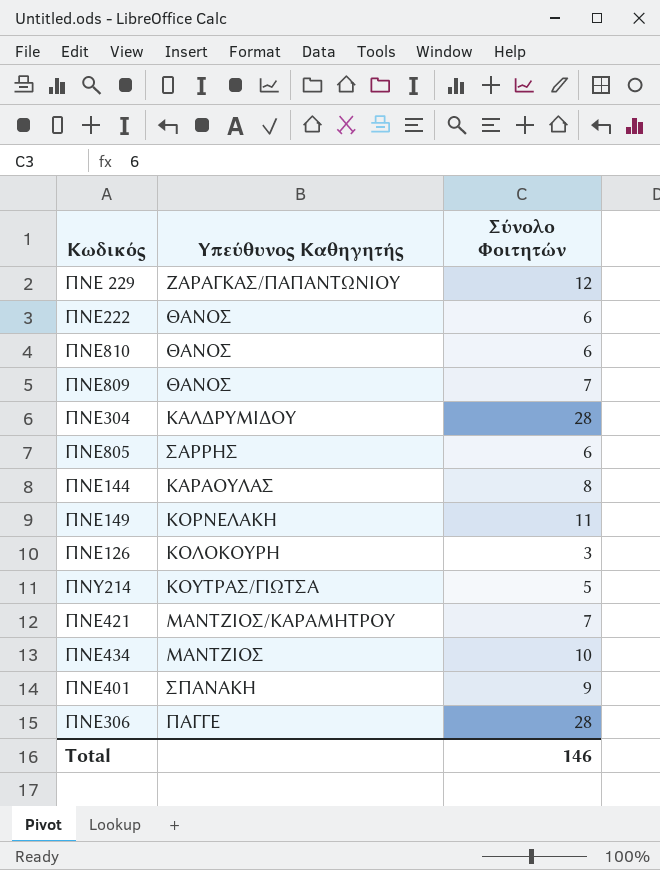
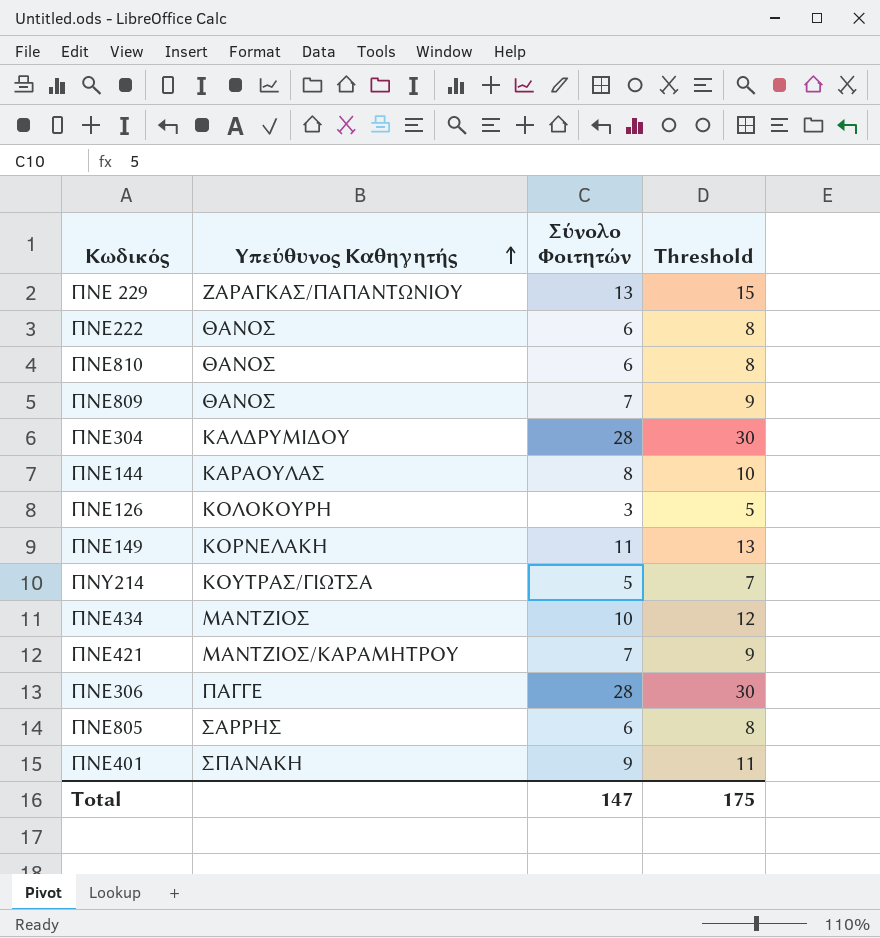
row order: none -> Υπεύθυνος Καθηγητής ascending
column Threshold | formula: none -> [Σύνολο Φοιτητών] + 2
ΠΝΕ 229 | Σύνολο Φοιτητών: 12 -> 13
Total | Σύνολο Φοιτητών: 146 -> 147

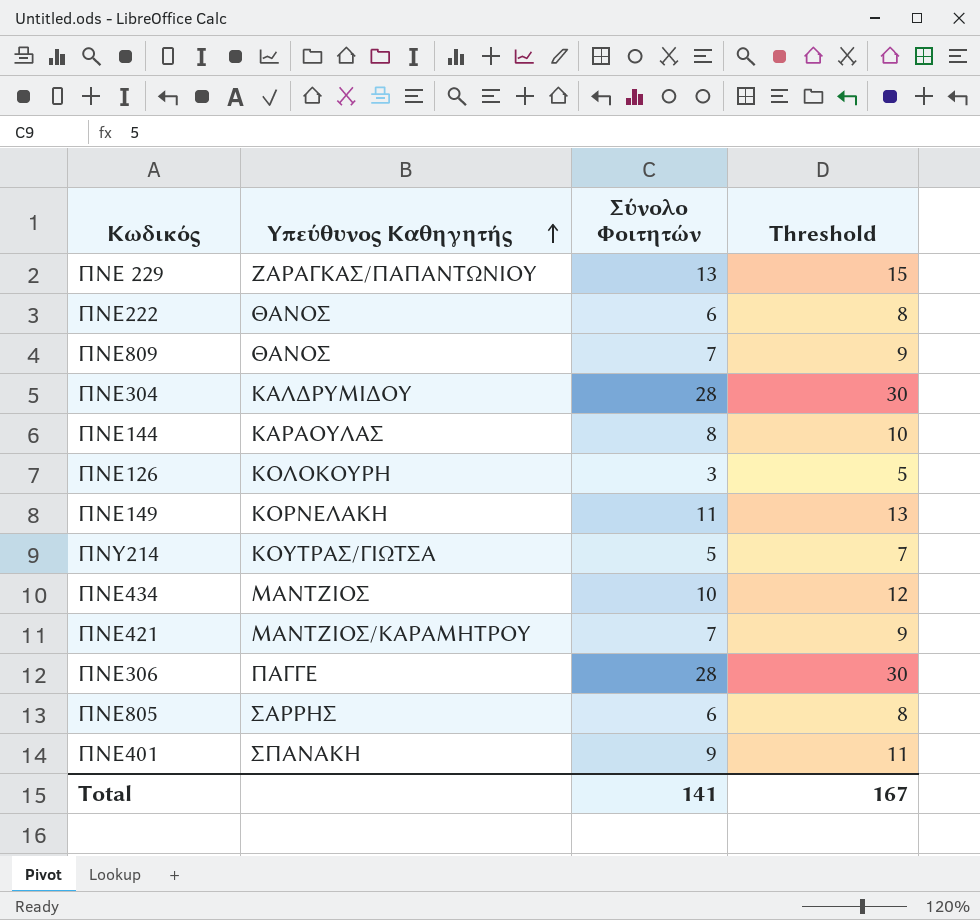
row ΠΝΕ810: ΘΑΝΟΣ | 6 | 8 -> none
Total | Σύνολο Φοιτητών: 147 -> 141
Total | Threshold: 175 -> 167

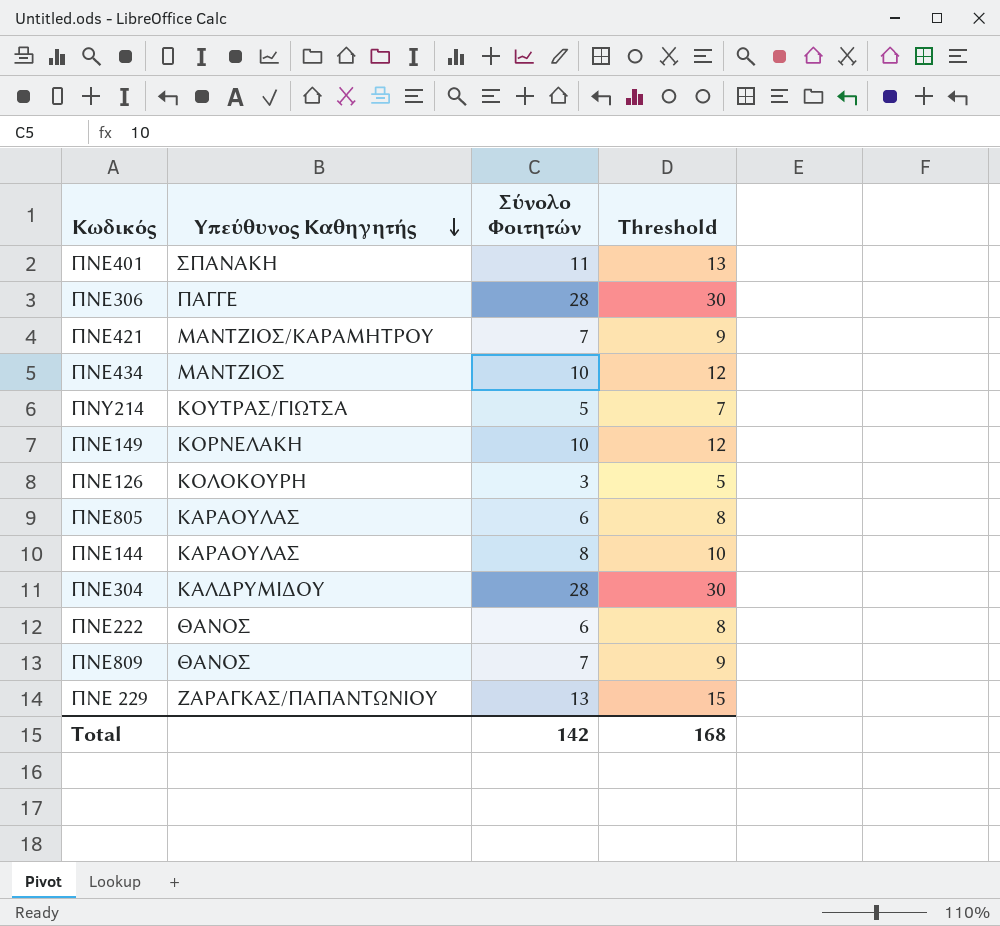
row order: Υπεύθυνος Καθηγητής ascending -> Υπεύθυνος Καθηγητής descending
ΠΝΕ401 | Σύνολο Φοιτητών: 9 -> 11
ΠΝΕ401 | Threshold: 11 -> 13
ΠΝΕ149 | Σύνολο Φοιτητών: 11 -> 10
ΠΝΕ149 | Threshold: 13 -> 12
ΠΝΕ805 | Υπεύθυνος Καθηγητής: ΣΑΡΡΗΣ -> ΚΑΡΑΟΥΛΑΣ
Total | Σύνολο Φοιτητών: 141 -> 142
Total | Threshold: 167 -> 168

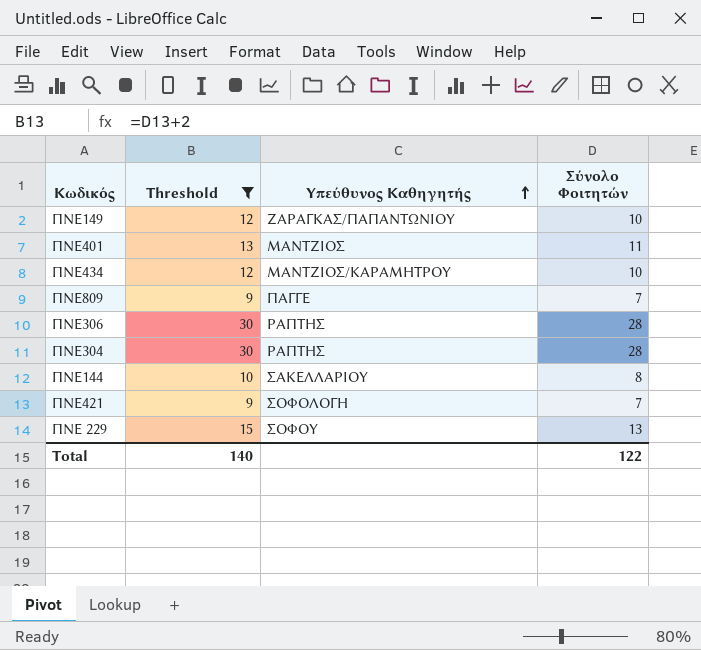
filter: none -> Threshold >= 9
row order: Υπεύθυνος Καθηγητής descending -> Υπεύθυνος Καθηγητής ascending
column Threshold | position: 4 -> 2
ΠΝΕ149 | Υπεύθυνος Καθηγητής: ΚΟΡΝΕΛΑΚΗ -> ΖΑΡΑΓΚΑΣ/ΠΑΠΑΝΤΩΝΙΟΥ
ΠΝΕ401 | Υπεύθυνος Καθηγητής: ΣΠΑΝΑΚΗ -> ΜΑΝΤΖΙΟΣ
ΠΝΕ434 | Υπεύθυνος Καθηγητής: ΜΑΝΤΖΙΟΣ -> ΜΑΝΤΖΙΟΣ/ΚΑΡΑΜΗΤΡΟΥ
ΠΝΕ809 | Υπεύθυνος Καθηγητής: ΘΑΝΟΣ -> ΠΑΓΓΕ
ΠΝΕ306 | Υπεύθυνος Καθηγητής: ΠΑΓΓΕ -> ΡΑΠΤΗΣ
ΠΝΕ304 | Υπεύθυνος Καθηγητής: ΚΑΛΔΡΥΜΙΔΟΥ -> ΡΑΠΤΗΣ
ΠΝΕ144 | Υπεύθυνος Καθηγητής: ΚΑΡΑΟΥΛΑΣ -> ΣΑΚΕΛΛΑΡΙΟΥ
ΠΝΕ421 | Υπεύθυνος Καθηγητής: ΜΑΝΤΖΙΟΣ/ΚΑΡΑΜΗΤΡΟΥ -> ΣΟΦΟΛΟΓΗ
ΠΝΕ 229 | Υπεύθυνος Καθηγητής: ΖΑΡΑΓΚΑΣ/ΠΑΠΑΝΤΩΝΙΟΥ -> ΣΟΦΟΥ
Total | Threshold: 168 -> 140
Total | Σύνολο Φοιτητών: 142 -> 122

